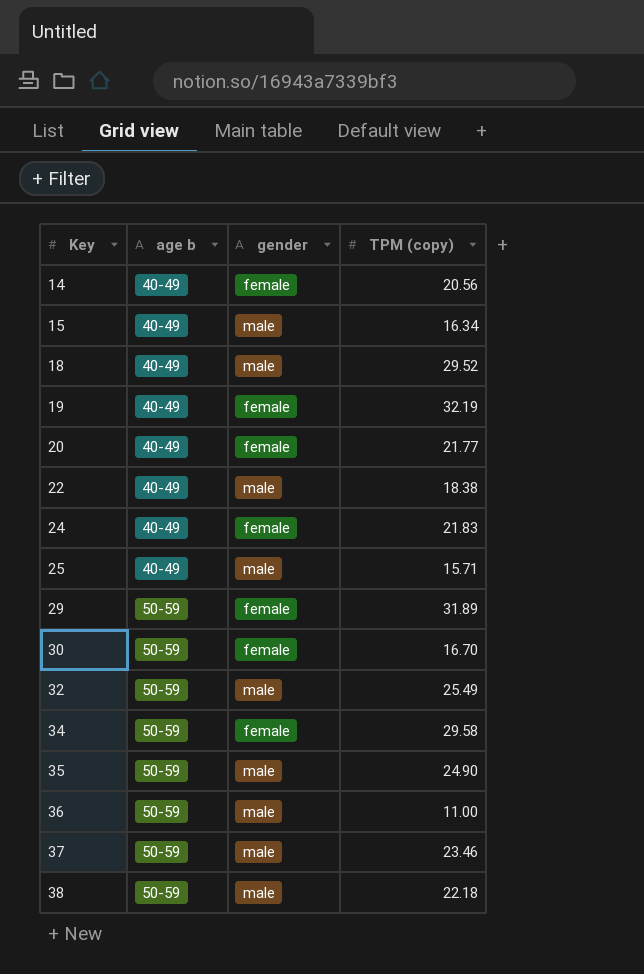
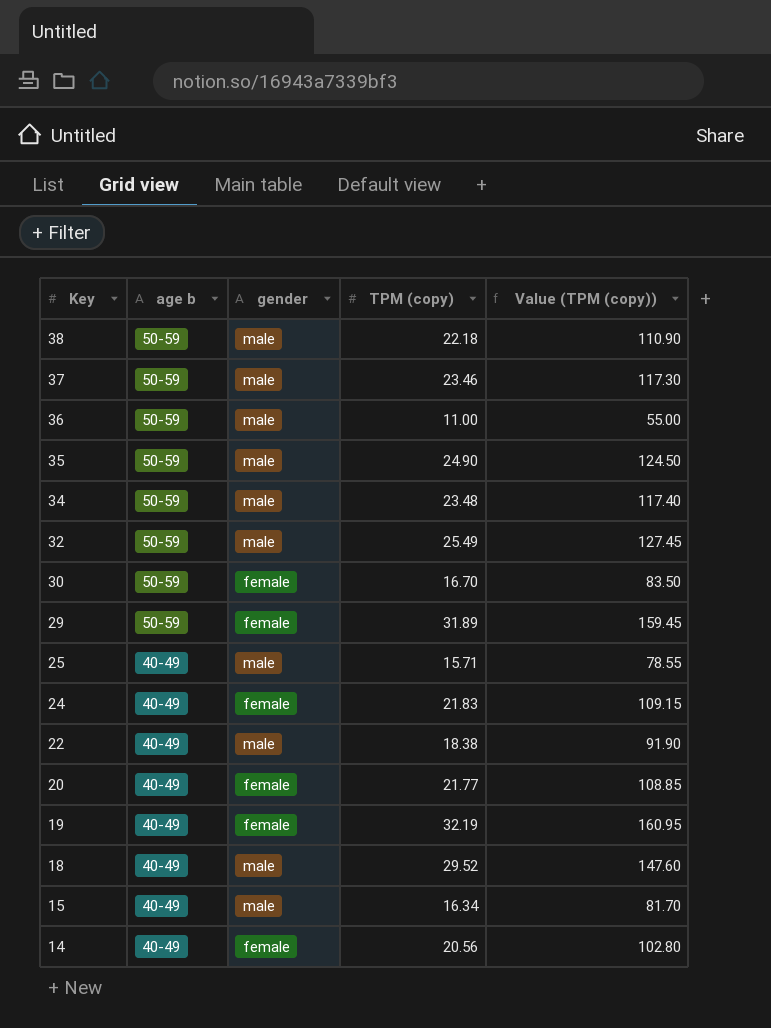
row order: Key ascending -> Key descending
column Value (TPM (copy)) | formula: none -> [TPM (copy)] * 5
34 | gender: female -> male
34 | TPM (copy): 29.58 -> 23.48

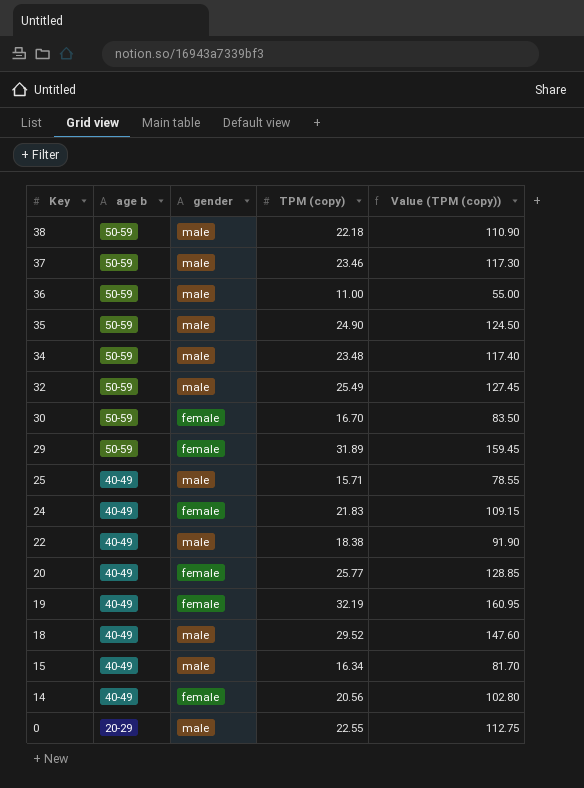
20 | TPM (copy): 21.77 -> 25.77
20 | Value (TPM (copy)): 108.85 -> 128.85
row 0: none -> 20-29 | male | 22.55 | 112.75

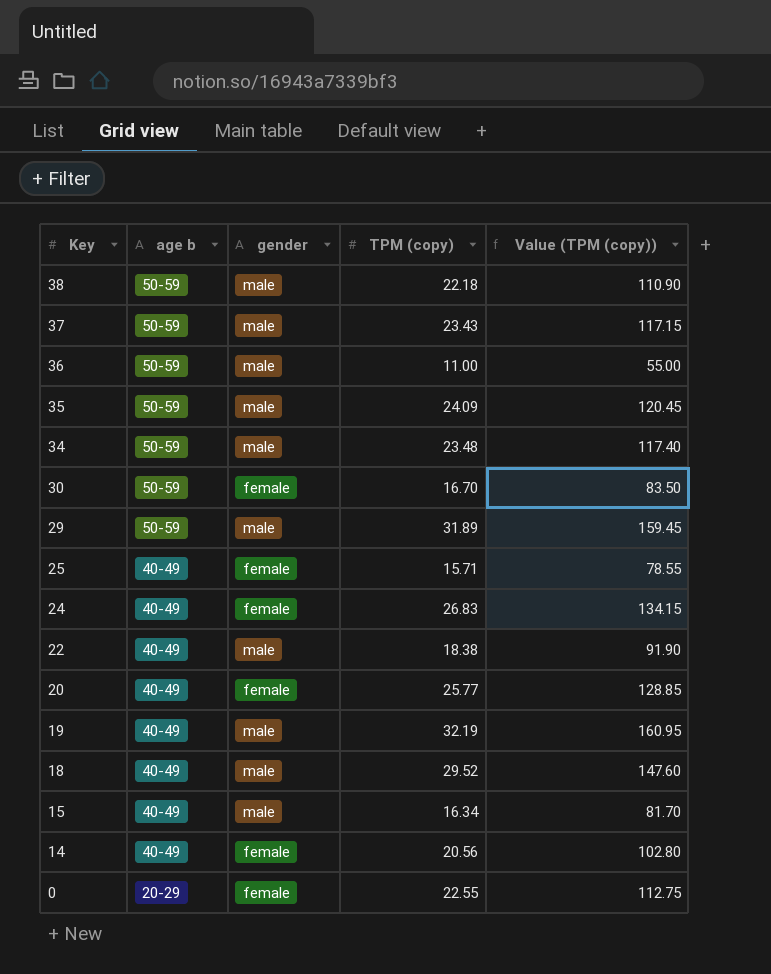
row 32: 50-59 | male | 25.49 | 127.45 -> none
37 | TPM (copy): 23.46 -> 23.43
37 | Value (TPM (copy)): 117.30 -> 117.15
35 | TPM (copy): 24.90 -> 24.09
35 | Value (TPM (copy)): 124.50 -> 120.45
29 | gender: female -> male
25 | gender: male -> female
24 | TPM (copy): 21.83 -> 26.83
24 | Value (TPM (copy)): 109.15 -> 134.15
19 | gender: female -> male
0 | gender: male -> female

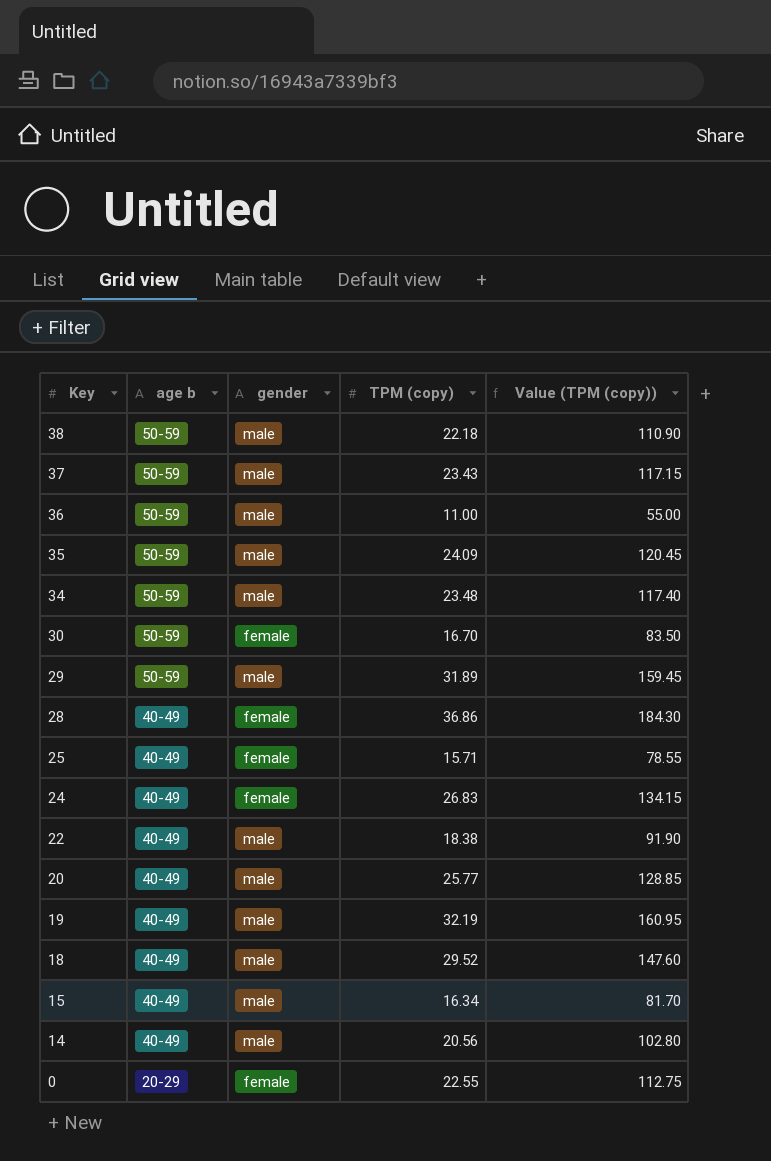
row 28: none -> 40-49 | female | 36.86 | 184.30
20 | gender: female -> male
14 | gender: female -> male

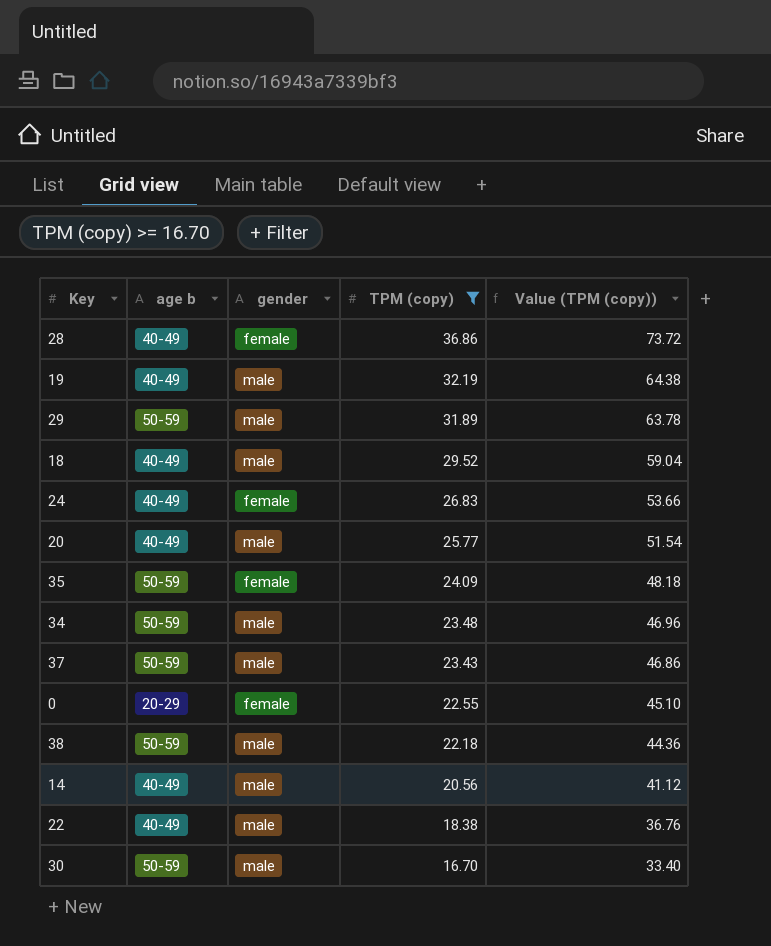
filter: none -> TPM (copy) >= 16.70
row order: Key descending -> TPM (copy) descending
column Value (TPM (copy)) | formula: [TPM (copy)] * 5 -> [TPM (copy)] * 2
35 | gender: male -> female
30 | gender: female -> male

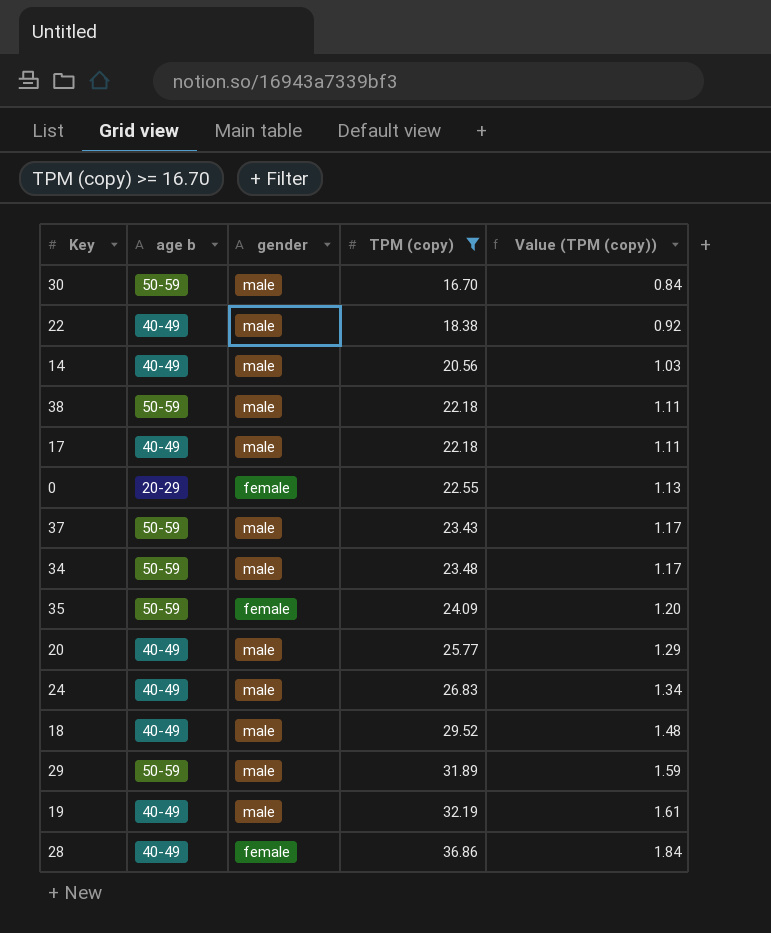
row order: TPM (copy) descending -> TPM (copy) ascending
column Value (TPM (copy)) | formula: [TPM (copy)] * 2 -> [TPM (copy)] * 0.05
row 17: none -> 40-49 | male | 22.18 | 1.11
24 | gender: female -> male

